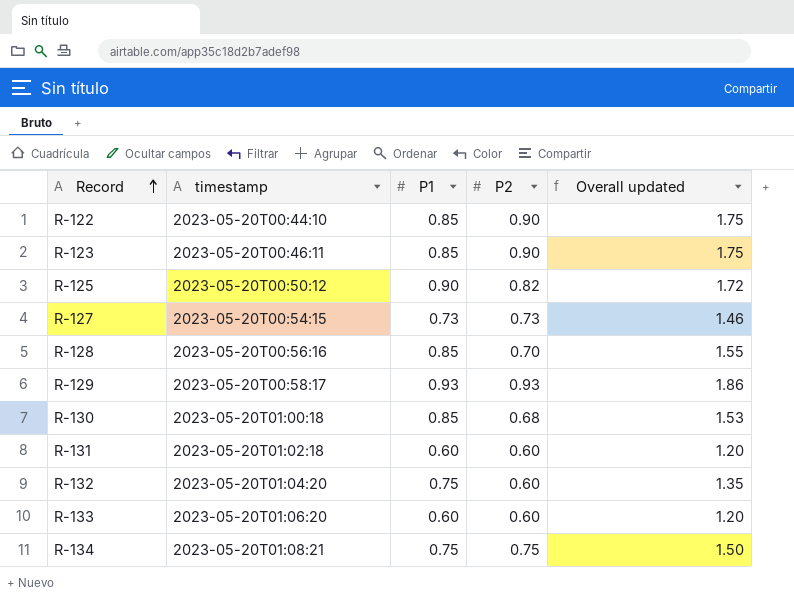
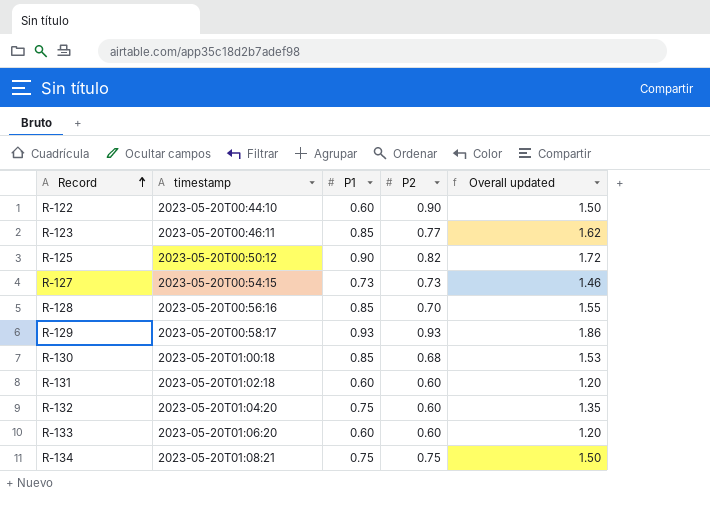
R-122 | P1: 0.85 -> 0.60
R-122 | Overall updated: 1.75 -> 1.50
R-123 | P2: 0.90 -> 0.77
R-123 | Overall updated: 1.75 -> 1.62

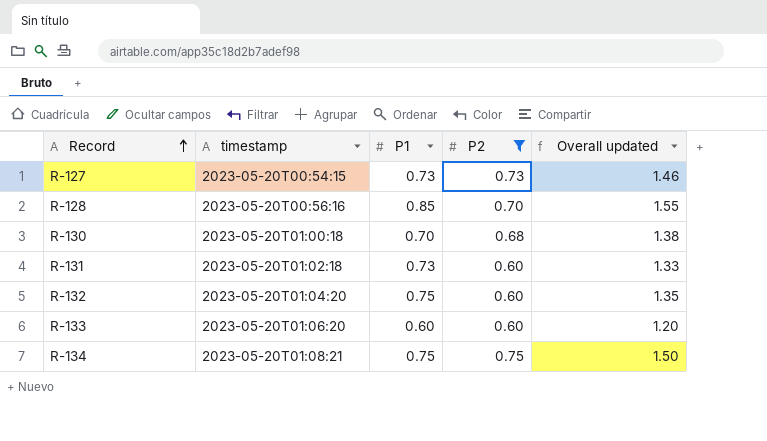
filter: none -> P2 <= 0.75
R-130 | P1: 0.85 -> 0.70
R-130 | Overall updated: 1.53 -> 1.38
R-131 | P1: 0.60 -> 0.73
R-131 | Overall updated: 1.20 -> 1.33

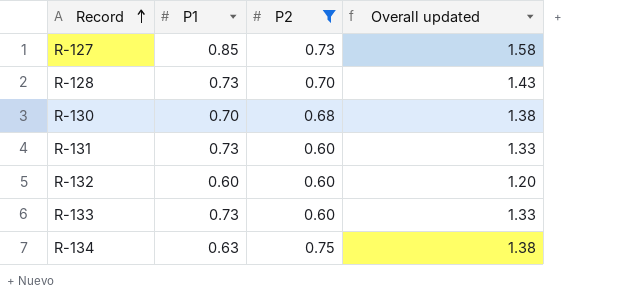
column timestamp | position: 2 -> none
R-127 | P1: 0.73 -> 0.85
R-127 | Overall updated: 1.46 -> 1.58
R-128 | P1: 0.85 -> 0.73
R-128 | Overall updated: 1.55 -> 1.43
R-132 | P1: 0.75 -> 0.60
R-132 | Overall updated: 1.35 -> 1.20
R-133 | P1: 0.60 -> 0.73
R-133 | Overall updated: 1.20 -> 1.33
R-134 | P1: 0.75 -> 0.63
R-134 | Overall updated: 1.50 -> 1.38

